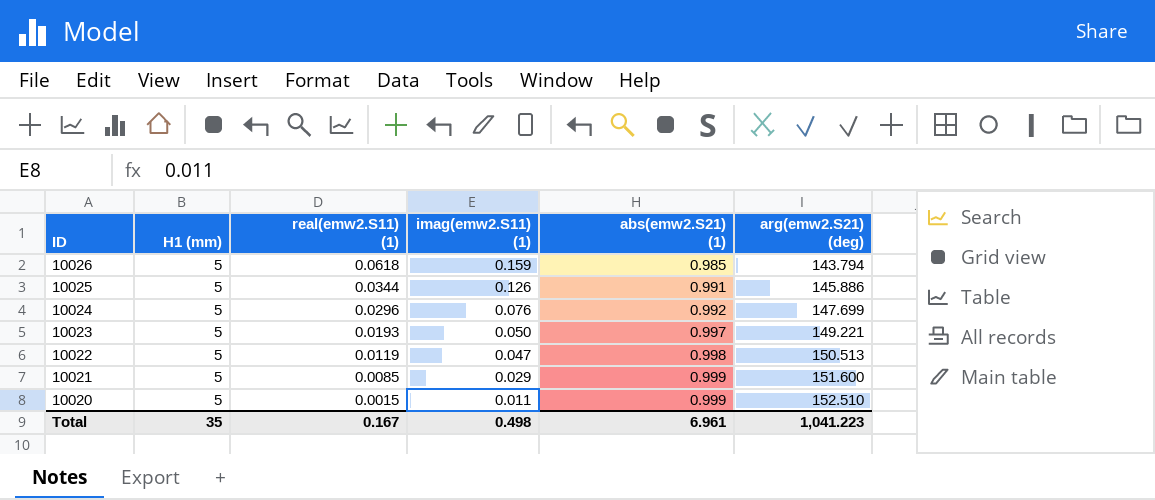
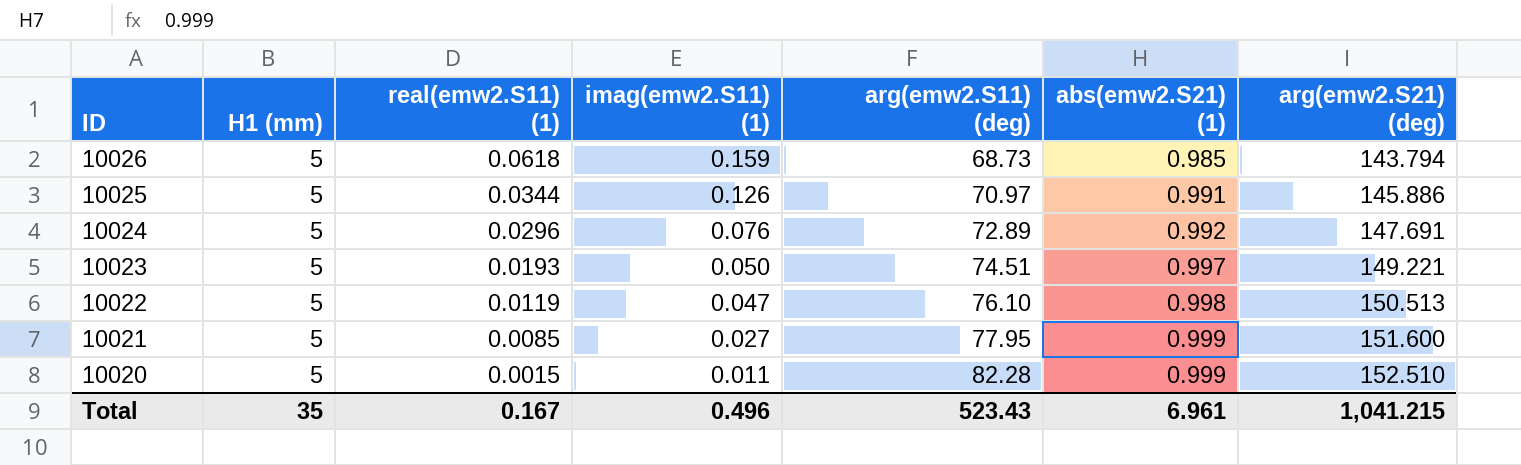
column arg(emw2.S11) (deg) | position: none -> 5
10024 | arg(emw2.S21) (deg): 147.699 -> 147.691
10021 | imag(emw2.S11) (1): 0.029 -> 0.027
Total | imag(emw2.S11) (1): 0.498 -> 0.496
Total | arg(emw2.S21) (deg): 1,041.223 -> 1,041.215

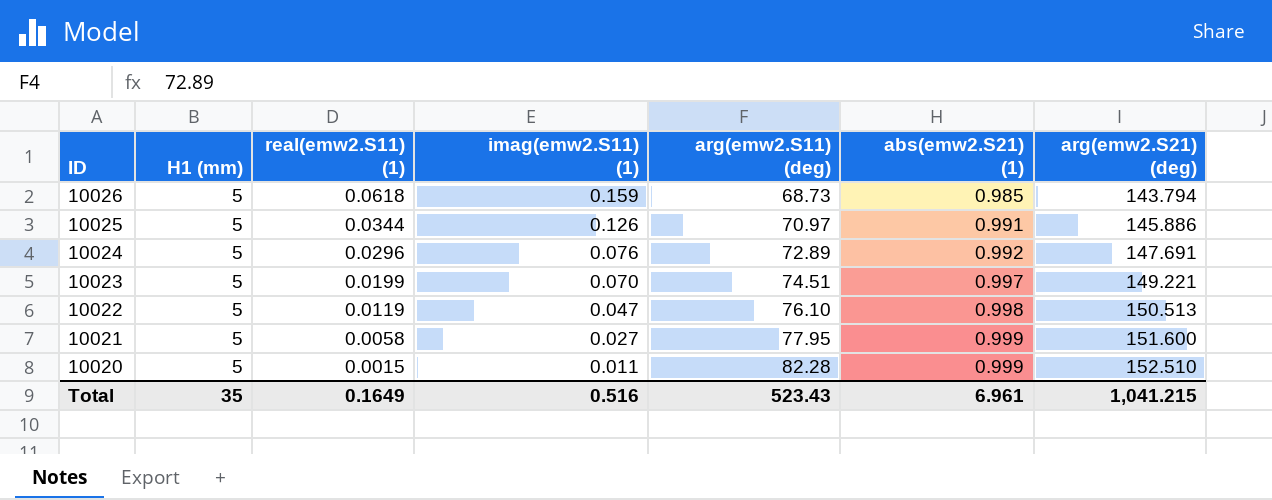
10023 | real(emw2.S11) (1): 0.0193 -> 0.0199
10023 | imag(emw2.S11) (1): 0.050 -> 0.070
10021 | real(emw2.S11) (1): 0.0085 -> 0.0058
Total | real(emw2.S11) (1): 0.167 -> 0.1649
Total | imag(emw2.S11) (1): 0.496 -> 0.516

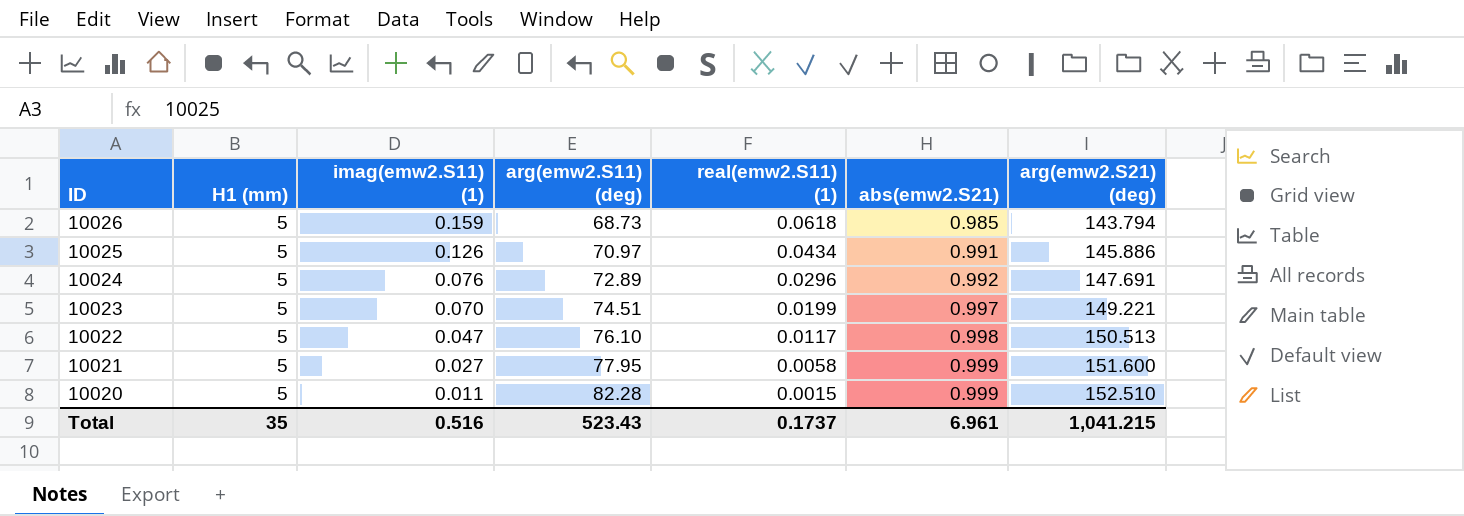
column real(emw2.S11) (1) | position: 3 -> 5
column name: abs(emw2.S21) (1) -> abs(emw2.S21)
10025 | real(emw2.S11) (1): 0.0344 -> 0.0434
10022 | real(emw2.S11) (1): 0.0119 -> 0.0117
Total | real(emw2.S11) (1): 0.1649 -> 0.1737

